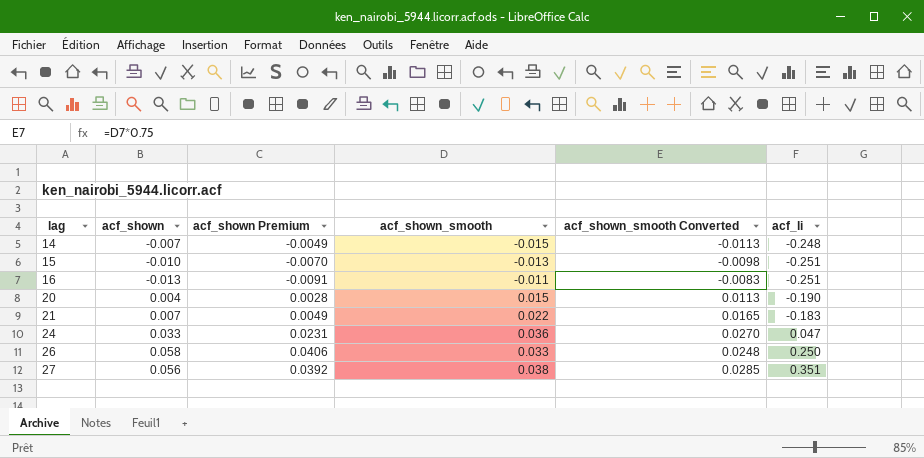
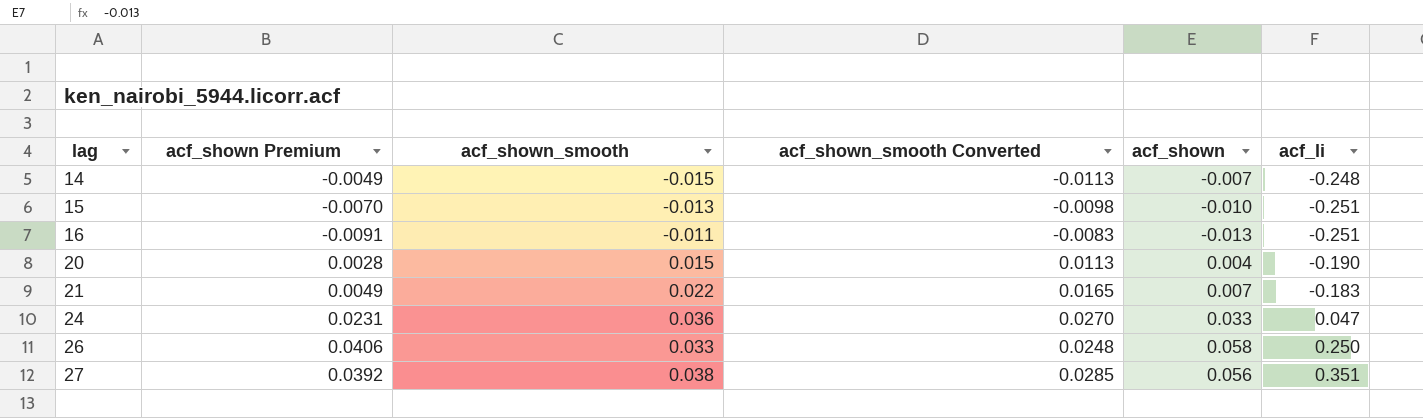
column acf_shown | position: 2 -> 5

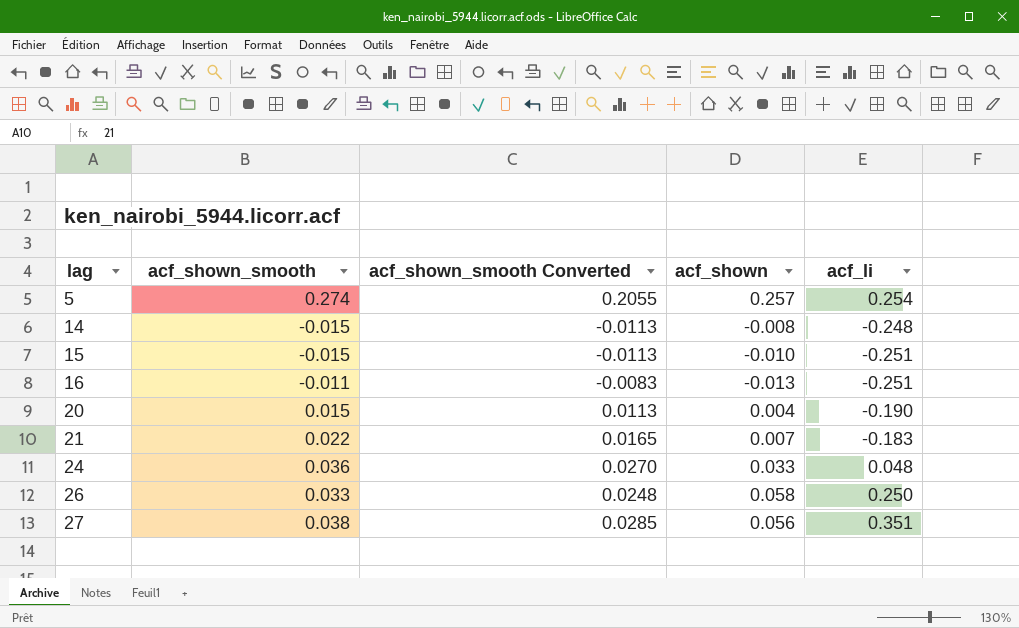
column acf_shown Premium | formula: [acf_shown] * 0.7 -> none
row 5: none -> 0.274 | 0.2055 | 0.257 | 0.254
14 | acf_shown: -0.007 -> -0.008
15 | acf_shown_smooth: -0.013 -> -0.015
15 | acf_shown_smooth Converted: -0.0098 -> -0.0113
24 | acf_li: 0.047 -> 0.048

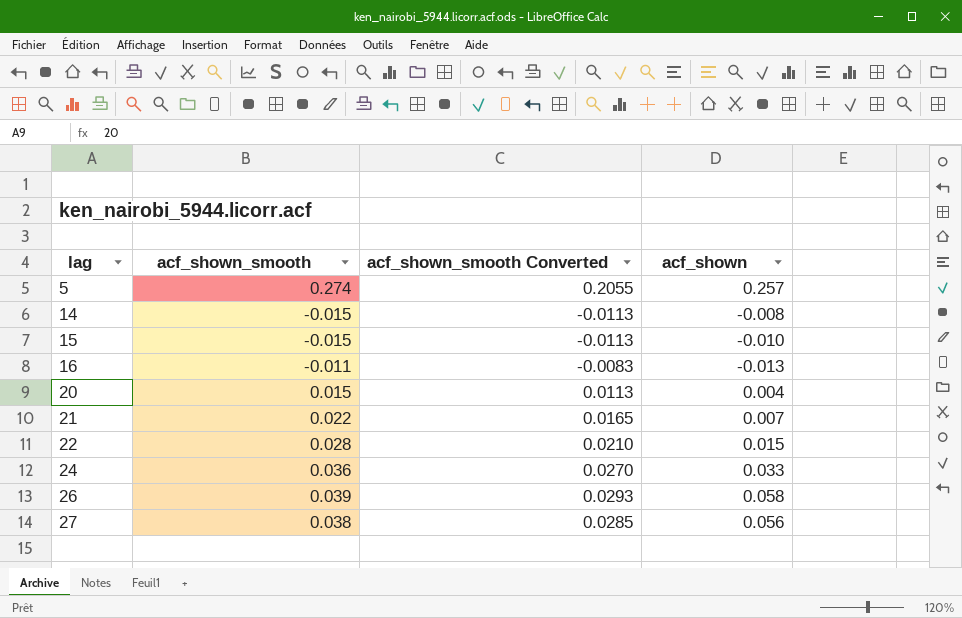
column acf_li | position: 5 -> none
row 22: none -> 0.028 | 0.0210 | 0.015
26 | acf_shown_smooth: 0.033 -> 0.039
26 | acf_shown_smooth Converted: 0.0248 -> 0.0293

